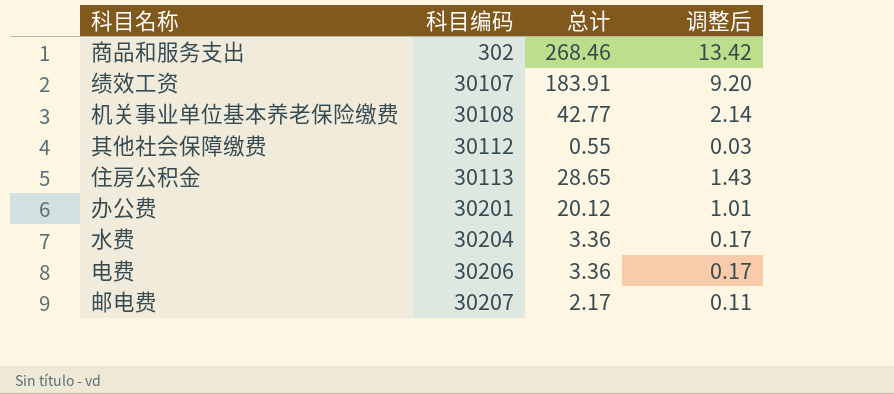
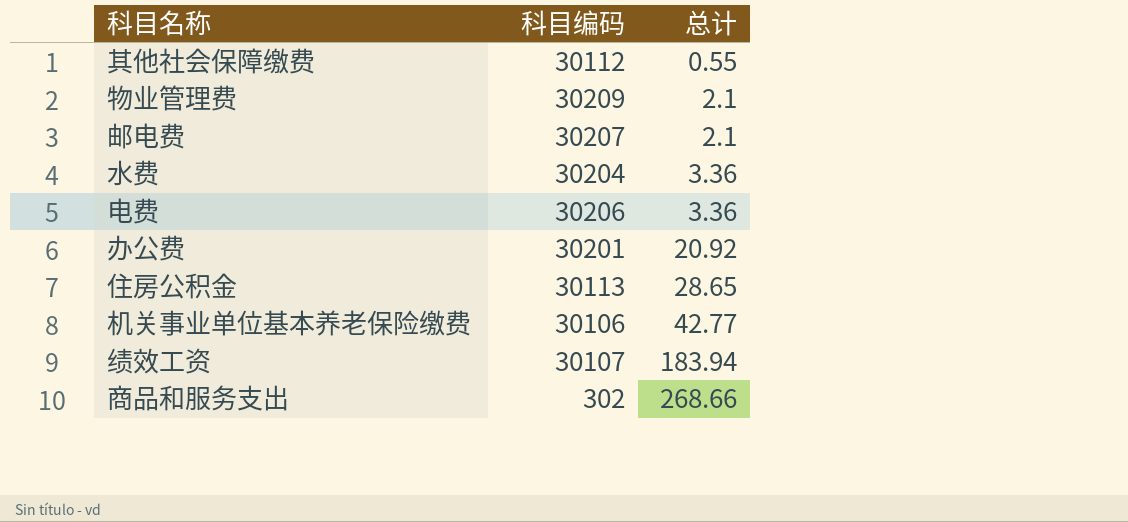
row order: 科目编码 ascending -> 总计 ascending
column 调整后 | formula: [总计] * 0.05 -> none
row 物业管理费: none -> 30209 | 2.1
邮电费 | 总计: 2.17 -> 2.1
办公费 | 总计: 20.12 -> 20.92
机关事业单位基本养老保险缴费 | 科目编码: 30108 -> 30106
绩效工资 | 总计: 183.91 -> 183.94
商品和服务支出 | 总计: 268.46 -> 268.66

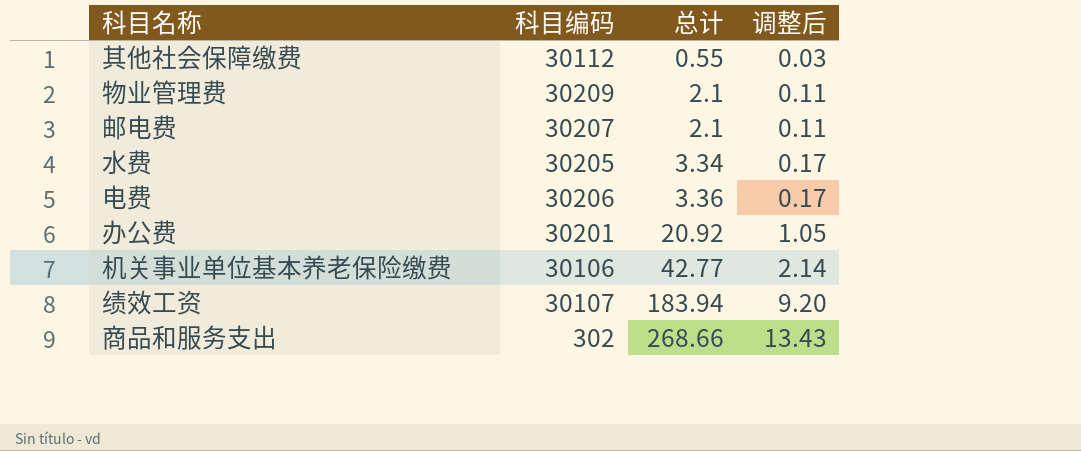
column 调整后 | formula: none -> [总计] * 0.05
row 住房公积金: 30113 | 28.65 -> none
水费 | 科目编码: 30204 -> 30205
水费 | 总计: 3.36 -> 3.34

